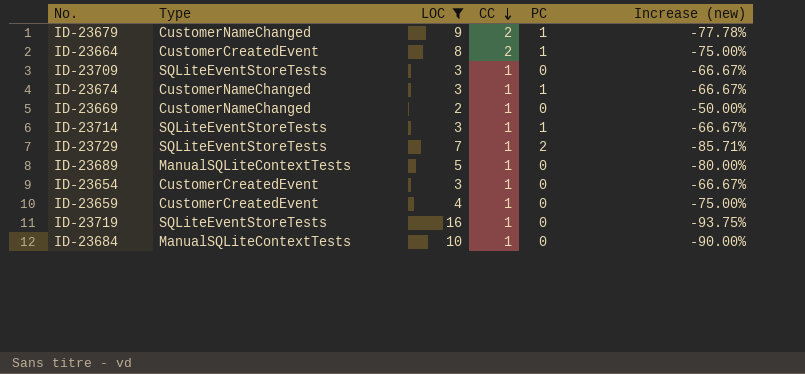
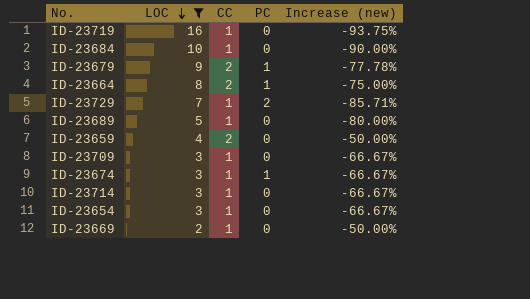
row order: CC descending -> LOC descending
column Type | position: 2 -> none
ID-23659 | CC: 1 -> 2
ID-23659 | Increase (new): -75.00% -> -50.00%
ID-23714 | PC: 1 -> 0

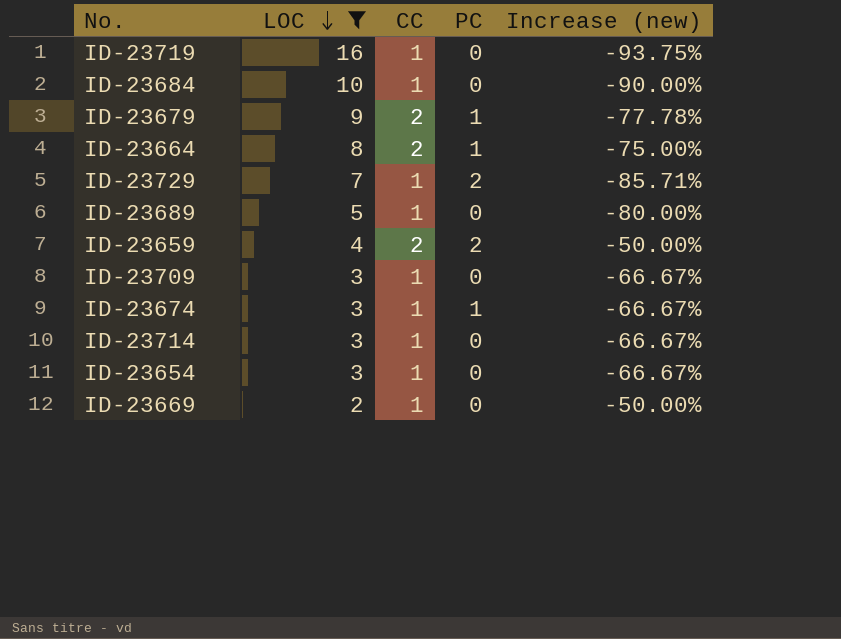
ID-23659 | PC: 0 -> 2

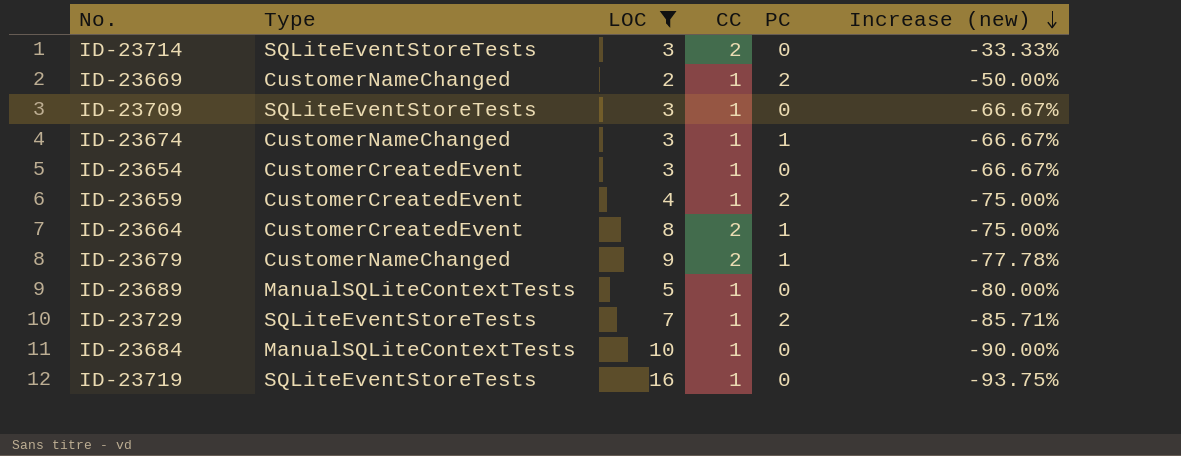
row order: LOC descending -> Increase (new) descending
column Type | position: none -> 2
ID-23714 | CC: 1 -> 2
ID-23714 | Increase (new): -66.67% -> -33.33%
ID-23669 | PC: 0 -> 2
ID-23659 | CC: 2 -> 1
ID-23659 | Increase (new): -50.00% -> -75.00%

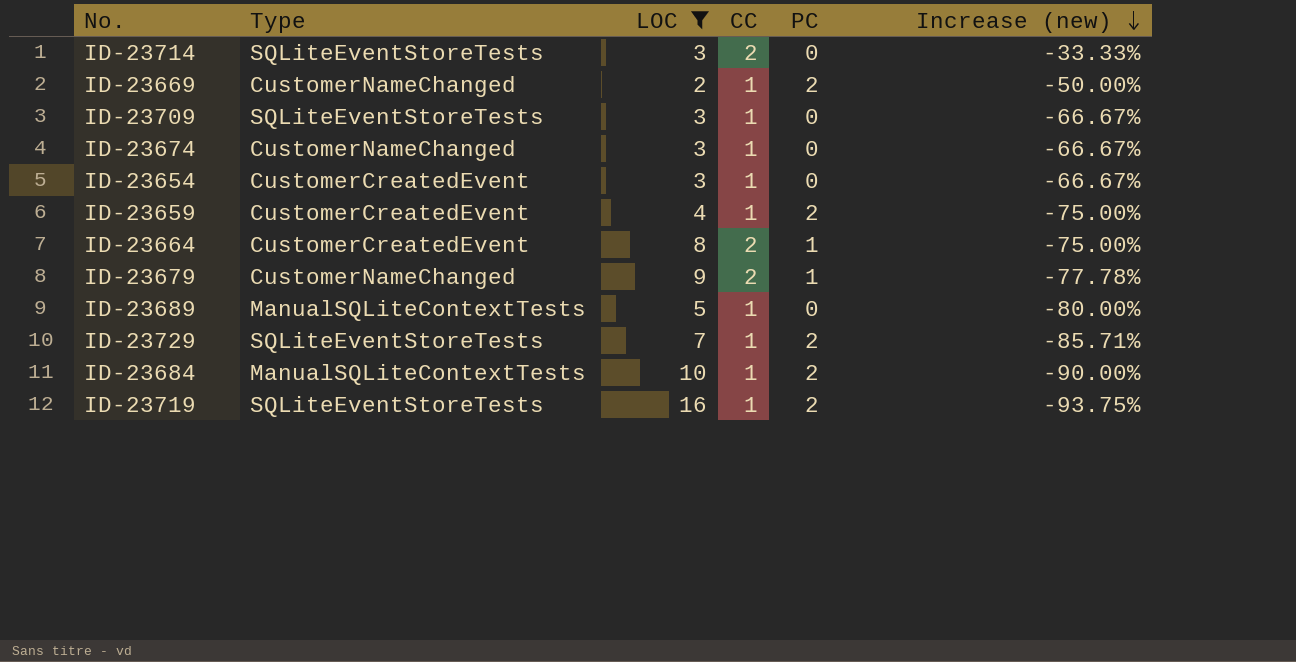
ID-23674 | PC: 1 -> 0
ID-23684 | PC: 0 -> 2
ID-23719 | PC: 0 -> 2

